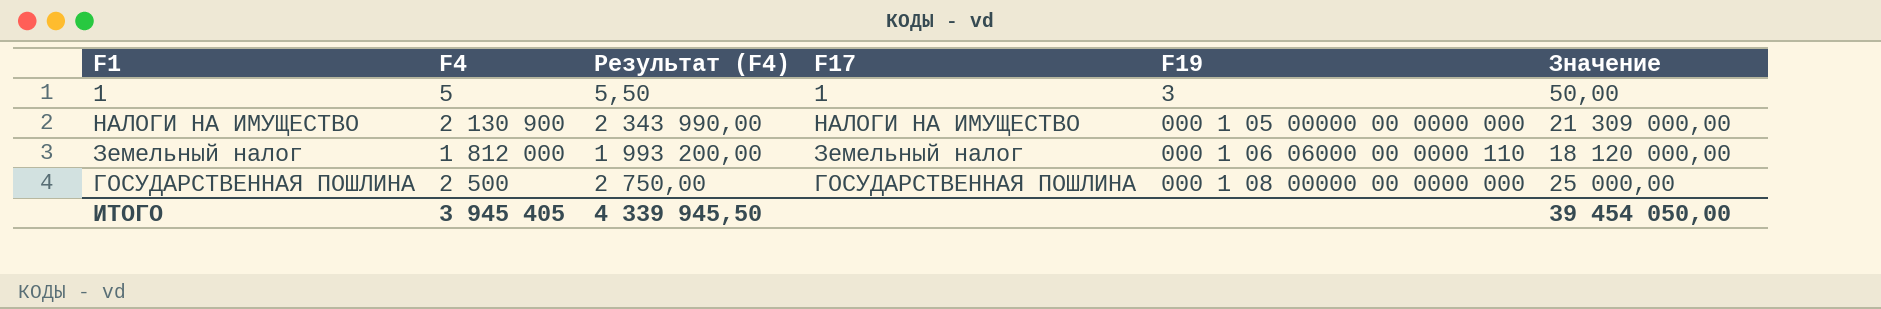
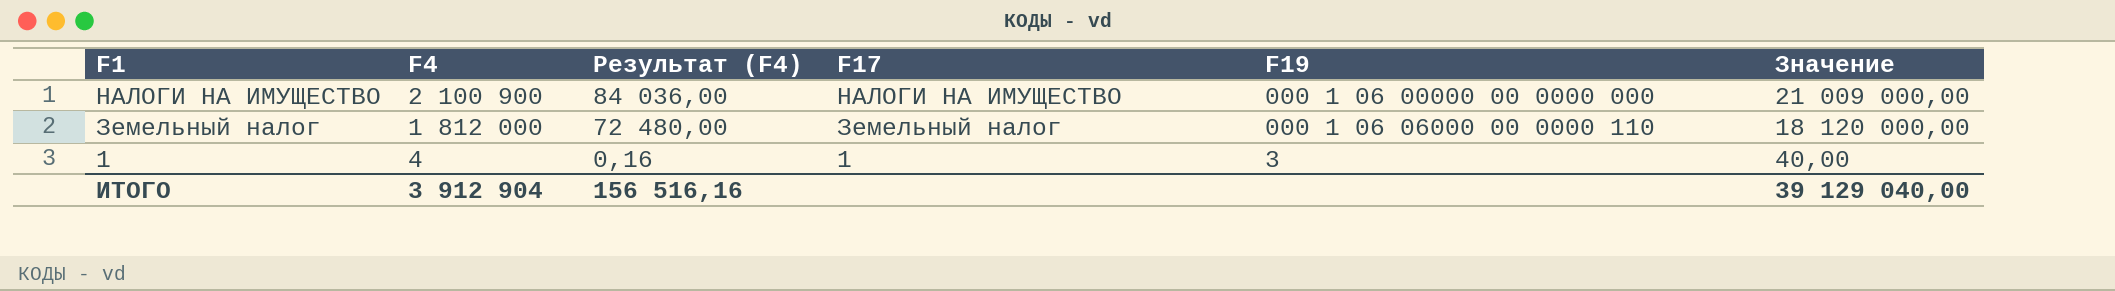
row order: none -> F1 descending
column Результат (F4) | formula: [F4] * 1,1 -> [F4] * 0,04
row ГОСУДАРСТВЕННАЯ ПОШЛИНА: 2 500 | 2 750,00 | ГОСУДАРСТВЕННАЯ ПОШЛИНА | 000 1 08 00000 00 0000 000 | 25 000,00 -> none
НАЛОГИ НА ИМУЩЕСТВО | F4: 2 130 900 -> 2 100 900
НАЛОГИ НА ИМУЩЕСТВО | F19: 000 1 05 00000 00 0000 000 -> 000 1 06 00000 00 0000 000
НАЛОГИ НА ИМУЩЕСТВО | Значение: 21 309 000,00 -> 21 009 000,00
1 | F4: 5 -> 4
1 | Значение: 50,00 -> 40,00
ИТОГО | F4: 3 945 405 -> 3 912 904
ИТОГО | Результат (F4): 4 339 945,50 -> 156 516,16
ИТОГО | Значение: 39 454 050,00 -> 39 129 040,00

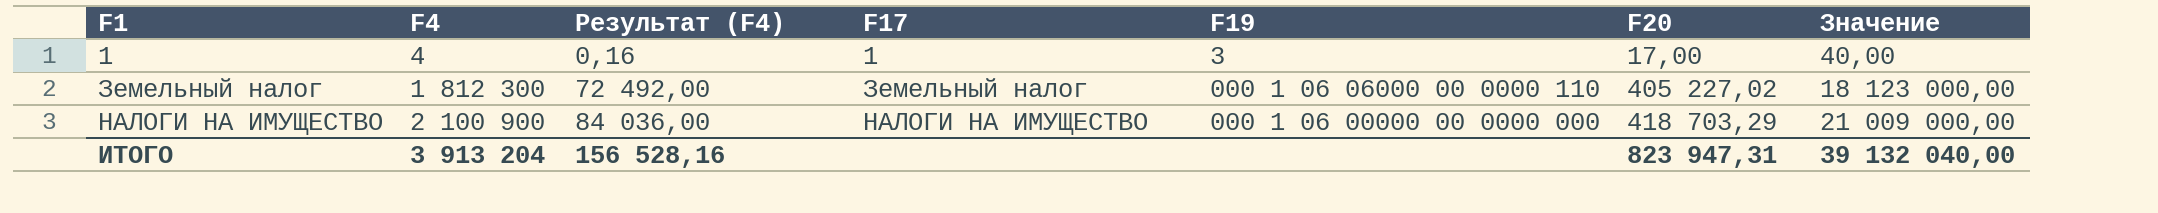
row order: F1 descending -> F1 ascending
column F20 | position: none -> 6
Земельный налог | F4: 1 812 000 -> 1 812 300
Земельный налог | Результат (F4): 72 480,00 -> 72 492,00
Земельный налог | Значение: 18 120 000,00 -> 18 123 000,00
ИТОГО | F4: 3 912 904 -> 3 913 204
ИТОГО | Результат (F4): 156 516,16 -> 156 528,16
ИТОГО | Значение: 39 129 040,00 -> 39 132 040,00

